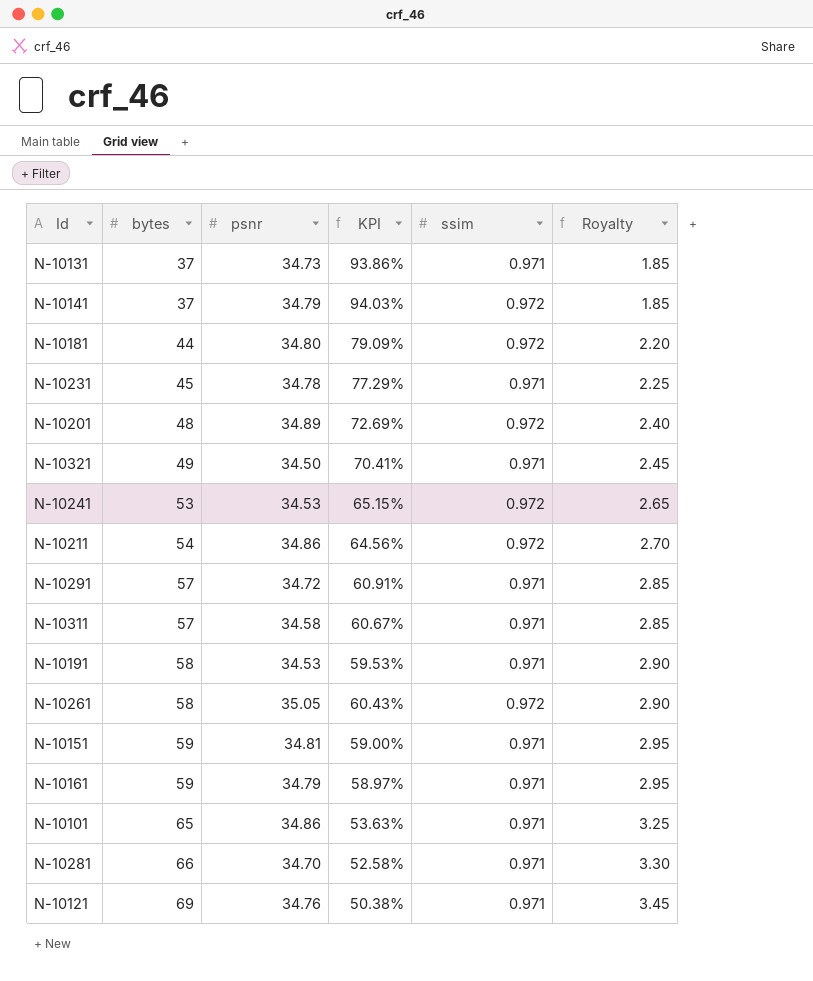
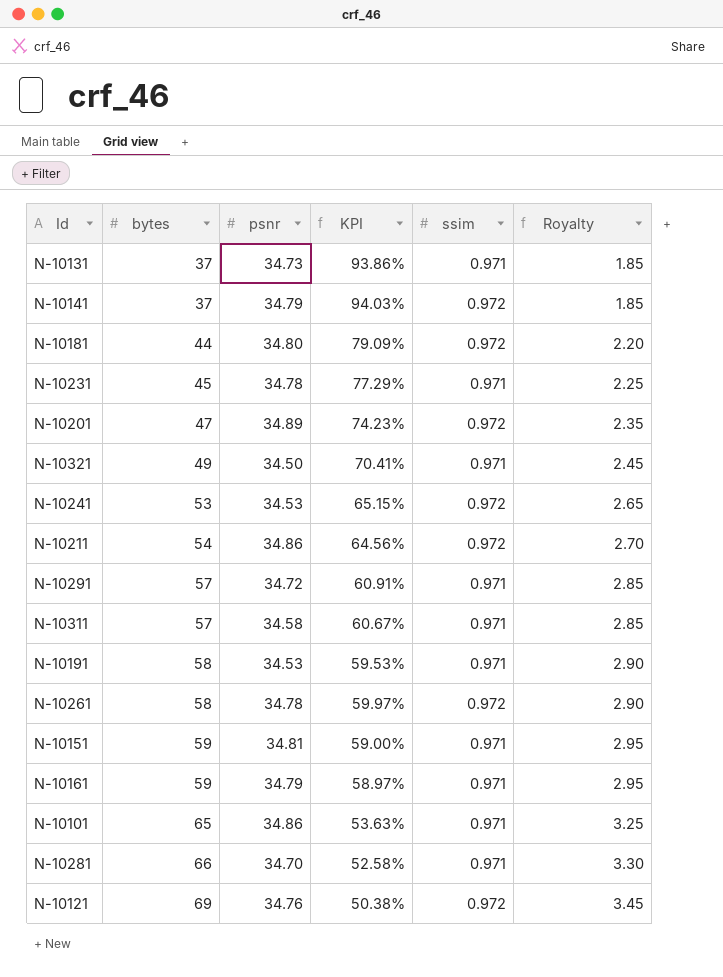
N-10201 | bytes: 48 -> 47
N-10201 | KPI: 72.69% -> 74.23%
N-10201 | Royalty: 2.40 -> 2.35
N-10261 | psnr: 35.05 -> 34.78
N-10261 | KPI: 60.43% -> 59.97%
N-10121 | ssim: 0.971 -> 0.972

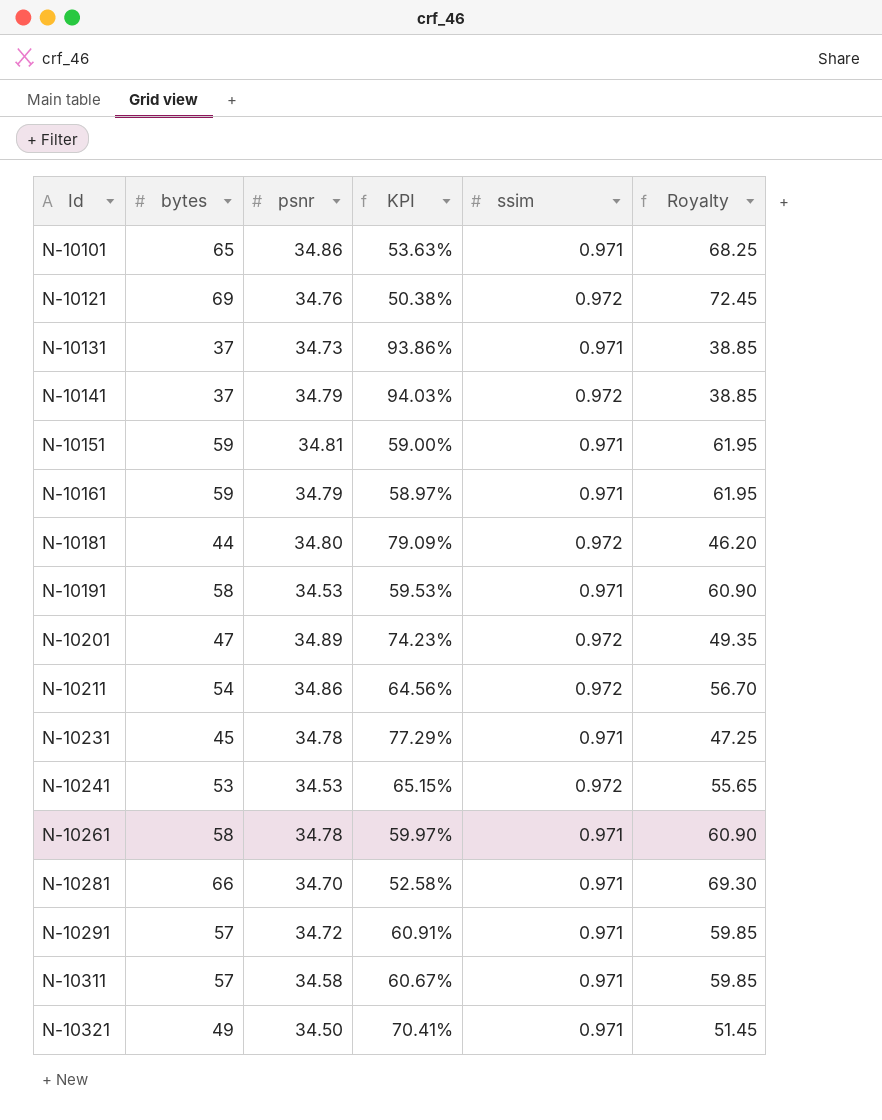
row order: bytes ascending -> Id ascending
column Royalty | formula: [bytes] * 0.05 -> [bytes] * 1.05
N-10261 | ssim: 0.972 -> 0.971

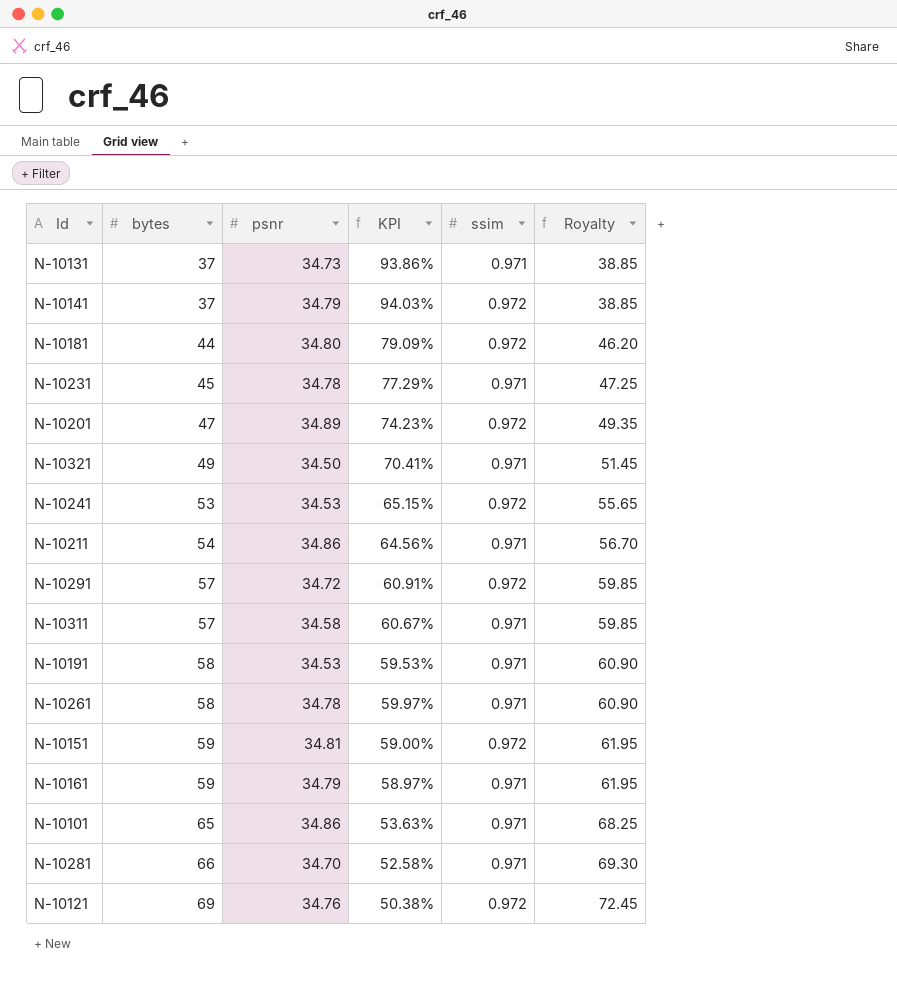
row order: Id ascending -> bytes ascending
N-10211 | ssim: 0.972 -> 0.971
N-10291 | ssim: 0.971 -> 0.972
N-10151 | ssim: 0.971 -> 0.972

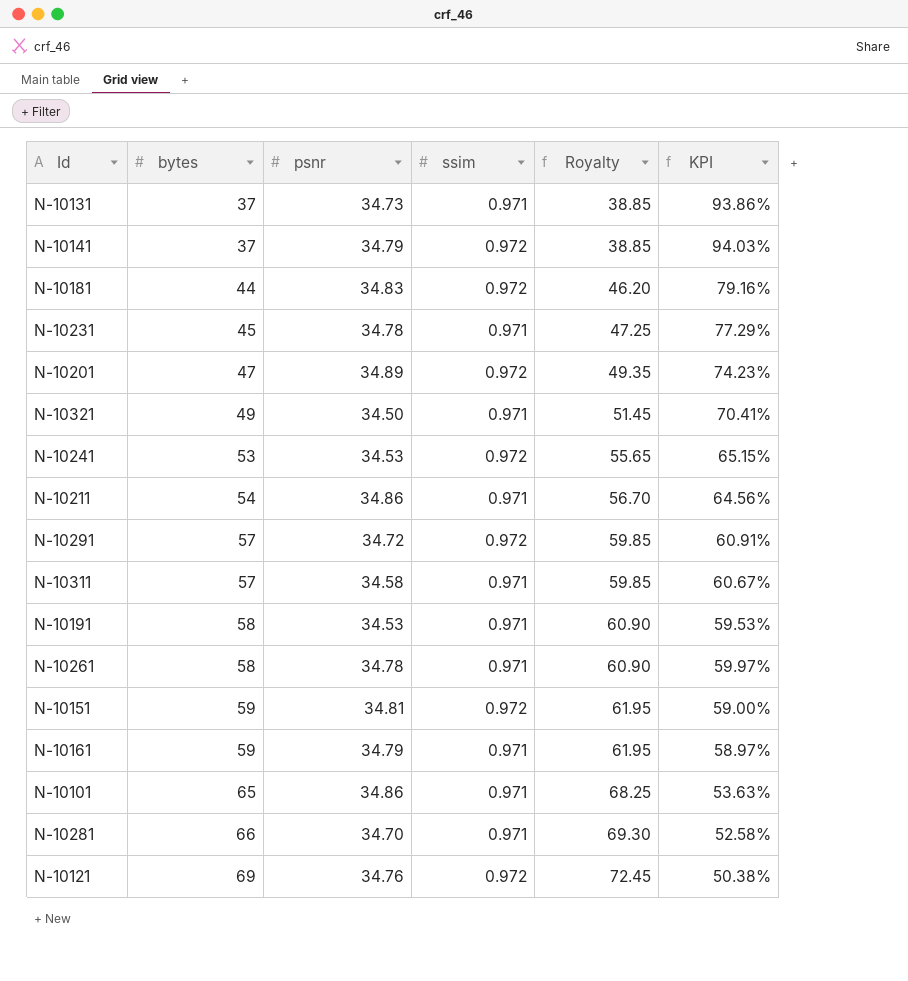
column KPI | position: 4 -> 6
N-10181 | psnr: 34.80 -> 34.83
N-10181 | KPI: 79.09% -> 79.16%

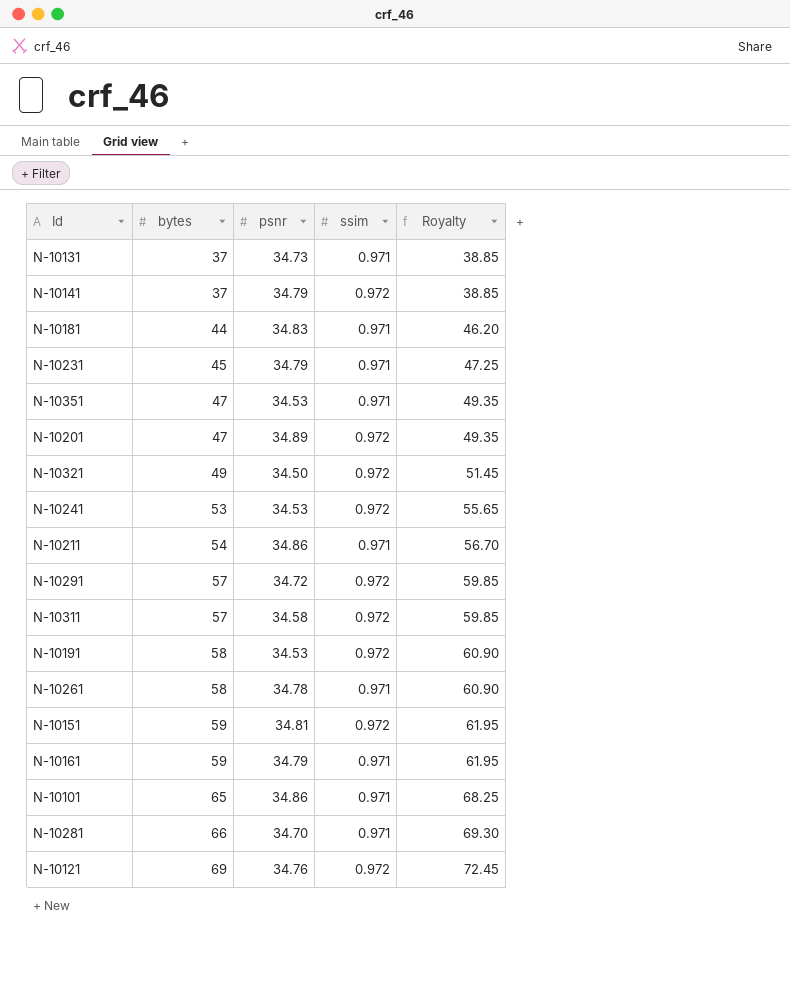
column KPI | formula: [psnr] / [bytes] -> none
N-10181 | ssim: 0.972 -> 0.971
N-10231 | psnr: 34.78 -> 34.79
row N-10351: none -> 47 | 34.53 | 0.971 | 49.35
N-10321 | ssim: 0.971 -> 0.972
N-10311 | ssim: 0.971 -> 0.972
N-10191 | ssim: 0.971 -> 0.972

